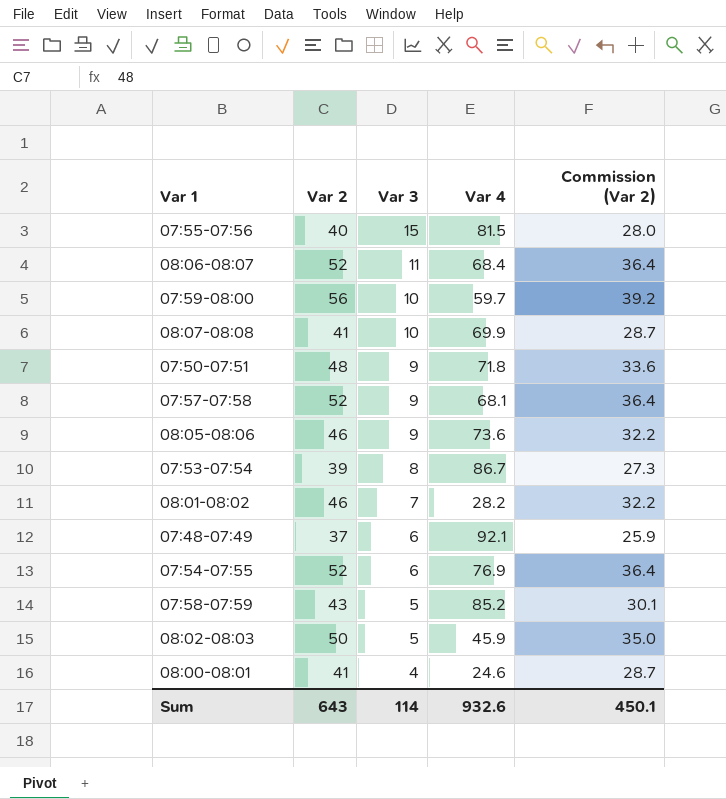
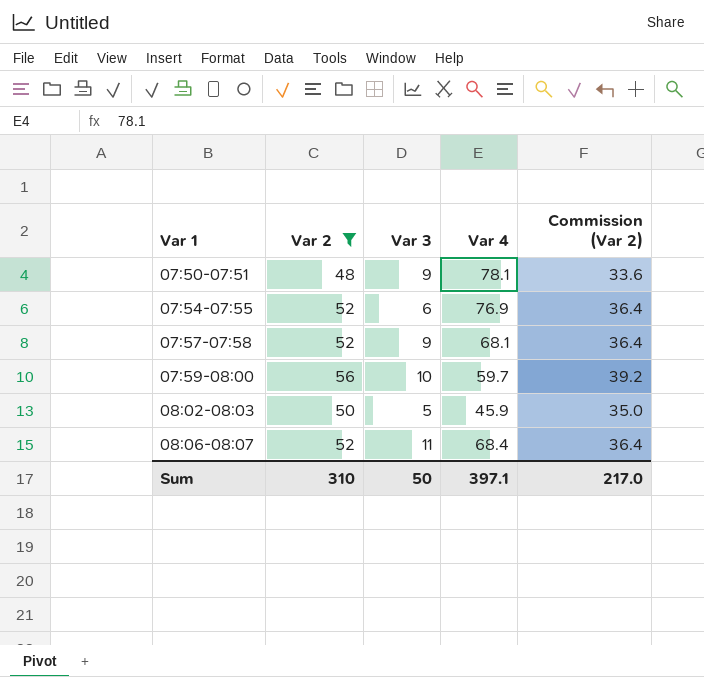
filter: none -> Var 2 >= 48
row order: Var 3 descending -> Var 1 ascending
07:50-07:51 | Var 4: 71.8 -> 78.1
Sum | Var 2: 643 -> 310
Sum | Var 3: 114 -> 50
Sum | Var 4: 932.6 -> 397.1
Sum | Commission (Var 2): 450.1 -> 217.0

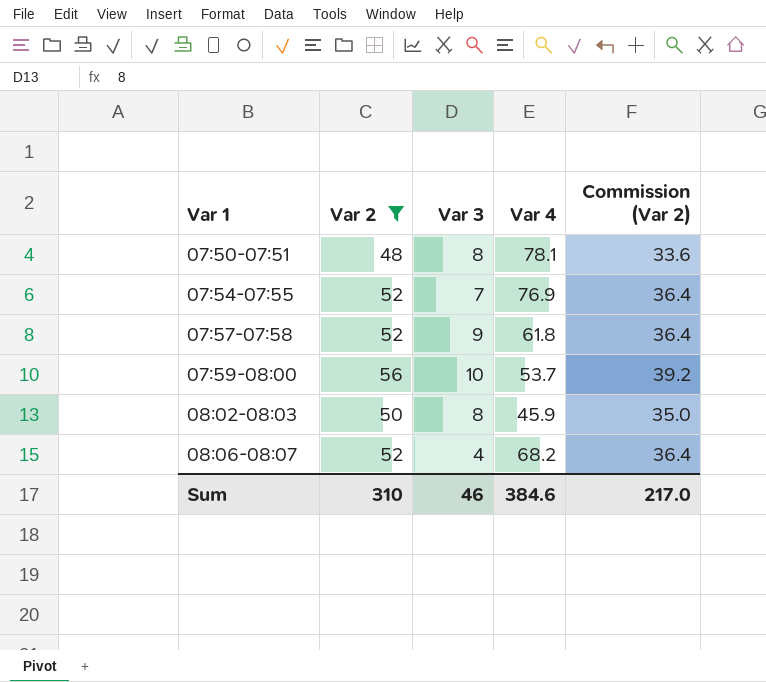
07:50-07:51 | Var 3: 9 -> 8
07:54-07:55 | Var 3: 6 -> 7
07:57-07:58 | Var 4: 68.1 -> 61.8
07:59-08:00 | Var 4: 59.7 -> 53.7
08:02-08:03 | Var 3: 5 -> 8
08:06-08:07 | Var 3: 11 -> 4
08:06-08:07 | Var 4: 68.4 -> 68.2
Sum | Var 3: 50 -> 46
Sum | Var 4: 397.1 -> 384.6

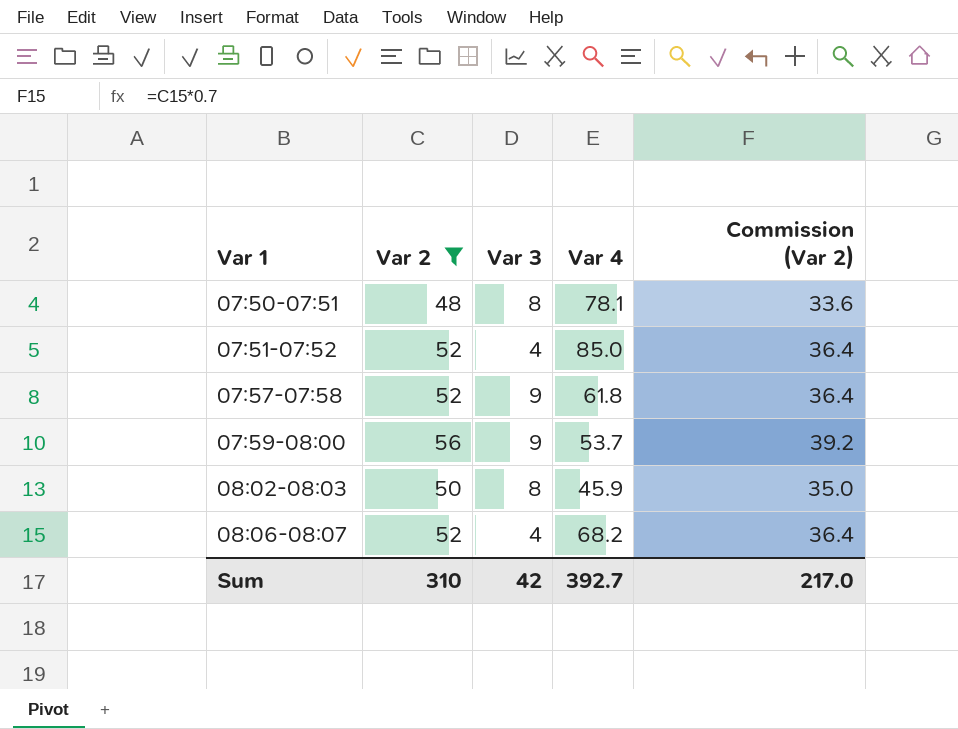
row 07:54-07:55: 52 | 7 | 76.9 | 36.4 -> none
row 07:51-07:52: none -> 52 | 4 | 85.0 | 36.4
07:59-08:00 | Var 3: 10 -> 9
Sum | Var 3: 46 -> 42
Sum | Var 4: 384.6 -> 392.7

